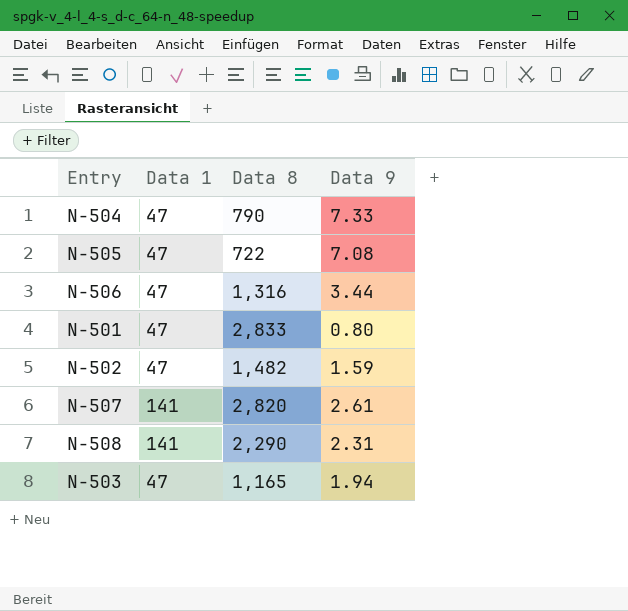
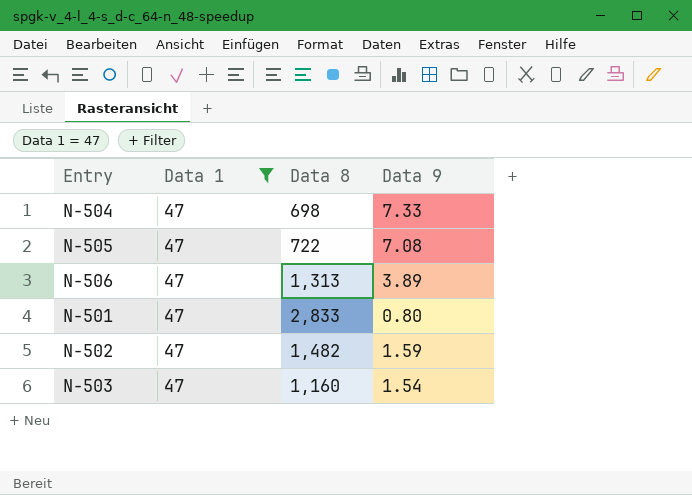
filter: none -> Data 1 = 47
N-504 | Data 8: 790 -> 698
N-506 | Data 8: 1,316 -> 1,313
N-506 | Data 9: 3.44 -> 3.89
N-503 | Data 8: 1,165 -> 1,160
N-503 | Data 9: 1.94 -> 1.54

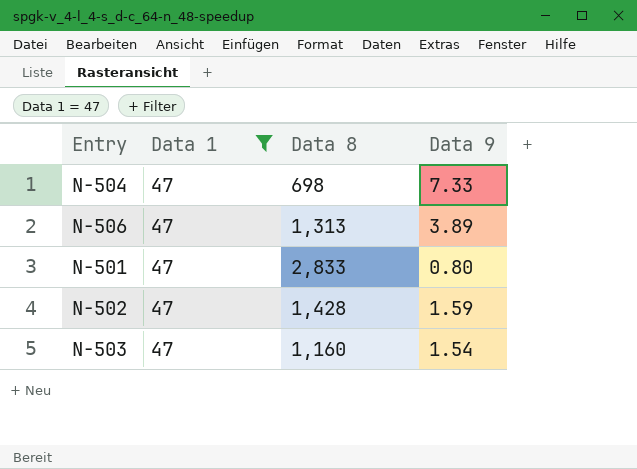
row N-505: 47 | 722 | 7.08 -> none
N-502 | Data 8: 1,482 -> 1,428

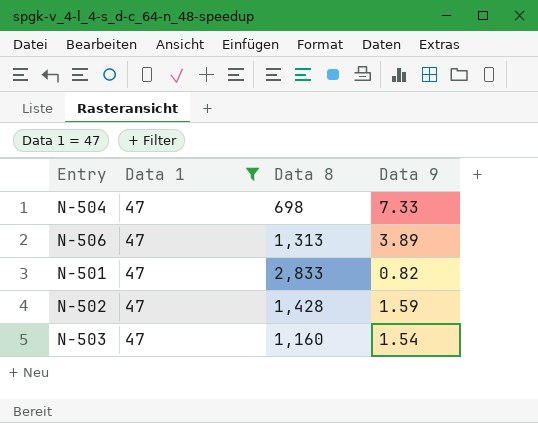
N-501 | Data 9: 0.80 -> 0.82

